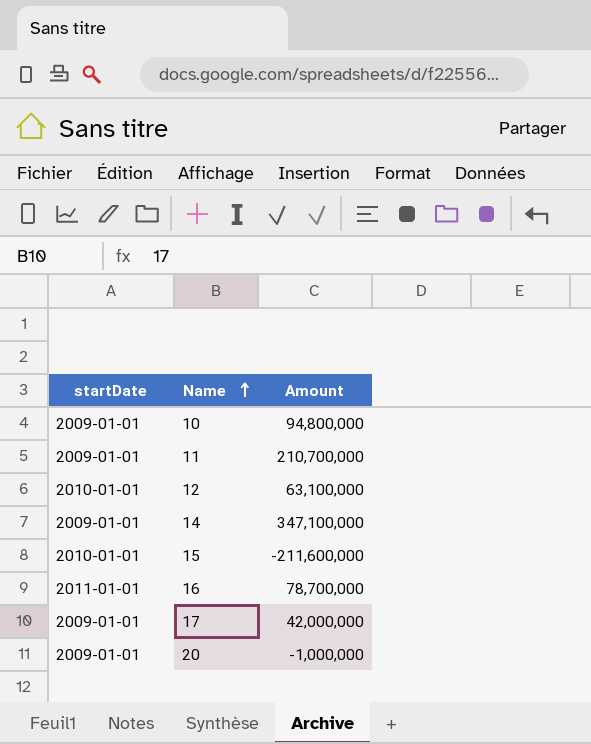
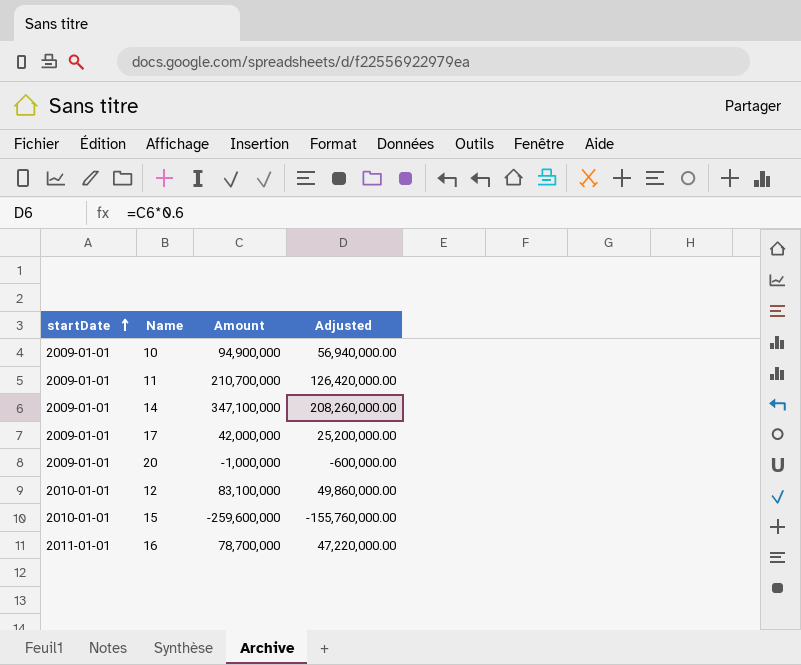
row order: Name ascending -> startDate ascending
column Adjusted | formula: none -> [Amount] * 0.6
10 | Amount: 94,800,000 -> 94,900,000
12 | Amount: 63,100,000 -> 83,100,000
15 | Amount: -211,600,000 -> -259,600,000

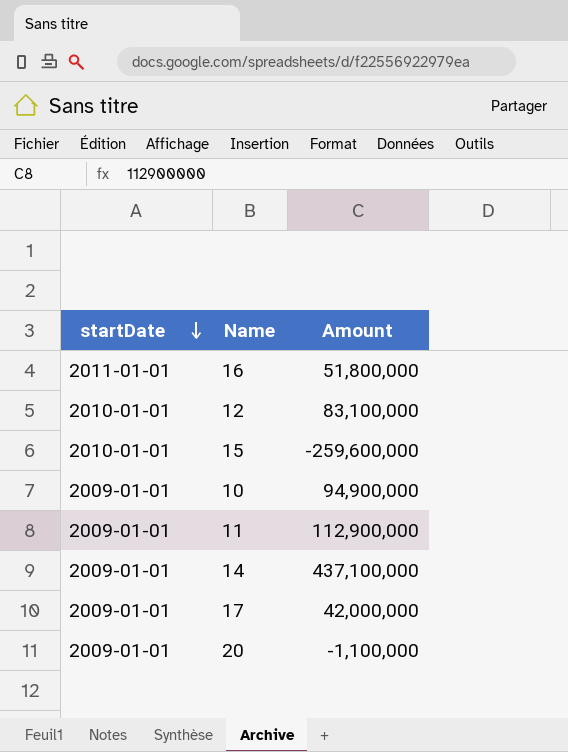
row order: startDate ascending -> startDate descending
column Adjusted | formula: [Amount] * 0.6 -> none
16 | Amount: 78,700,000 -> 51,800,000
11 | Amount: 210,700,000 -> 112,900,000
14 | Amount: 347,100,000 -> 437,100,000
20 | Amount: -1,000,000 -> -1,100,000

